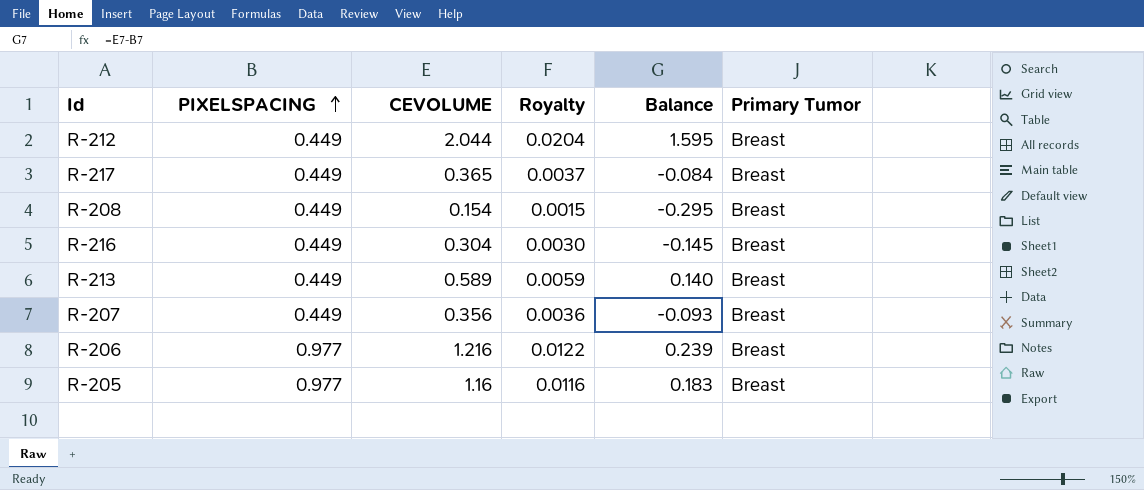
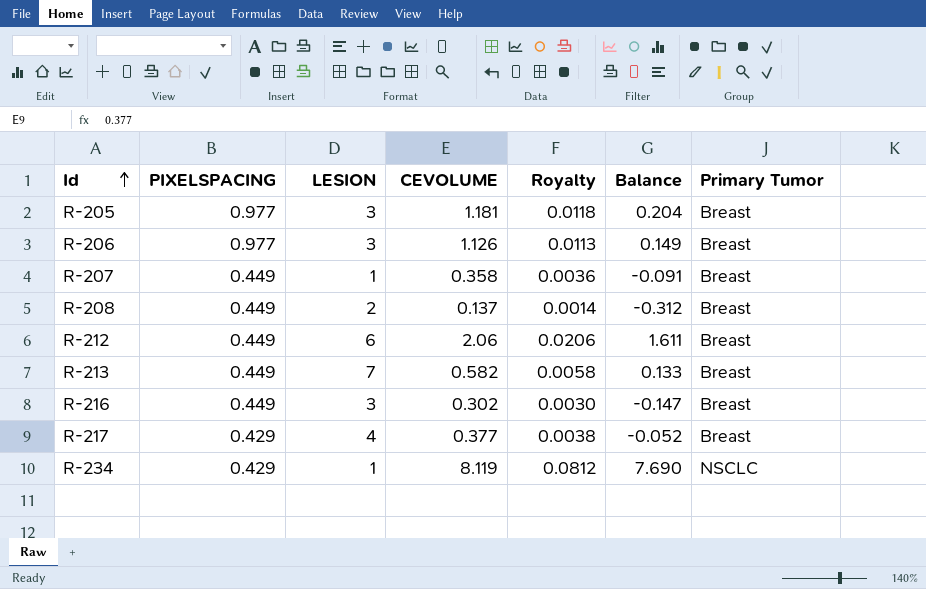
row order: PIXELSPACING ascending -> Id ascending
column LESION | position: none -> 3
R-205 | CEVOLUME: 1.16 -> 1.181
R-205 | Royalty: 0.0116 -> 0.0118
R-205 | Balance: 0.183 -> 0.204
R-206 | CEVOLUME: 1.216 -> 1.126
R-206 | Royalty: 0.0122 -> 0.0113
R-206 | Balance: 0.239 -> 0.149
R-207 | CEVOLUME: 0.356 -> 0.358
R-207 | Balance: -0.093 -> -0.091
R-208 | CEVOLUME: 0.154 -> 0.137
R-208 | Royalty: 0.0015 -> 0.0014
R-208 | Balance: -0.295 -> -0.312
R-212 | CEVOLUME: 2.044 -> 2.06
R-212 | Royalty: 0.0204 -> 0.0206
R-212 | Balance: 1.595 -> 1.611
R-213 | CEVOLUME: 0.589 -> 0.582
R-213 | Royalty: 0.0059 -> 0.0058
R-213 | Balance: 0.140 -> 0.133
R-216 | CEVOLUME: 0.304 -> 0.302
R-216 | Balance: -0.145 -> -0.147
R-217 | PIXELSPACING: 0.449 -> 0.429
R-217 | CEVOLUME: 0.365 -> 0.377
R-217 | Royalty: 0.0037 -> 0.0038
R-217 | Balance: -0.084 -> -0.052
row R-234: none -> 0.429 | 1 | 8.119 | 0.0812 | 7.690 | NSCLC

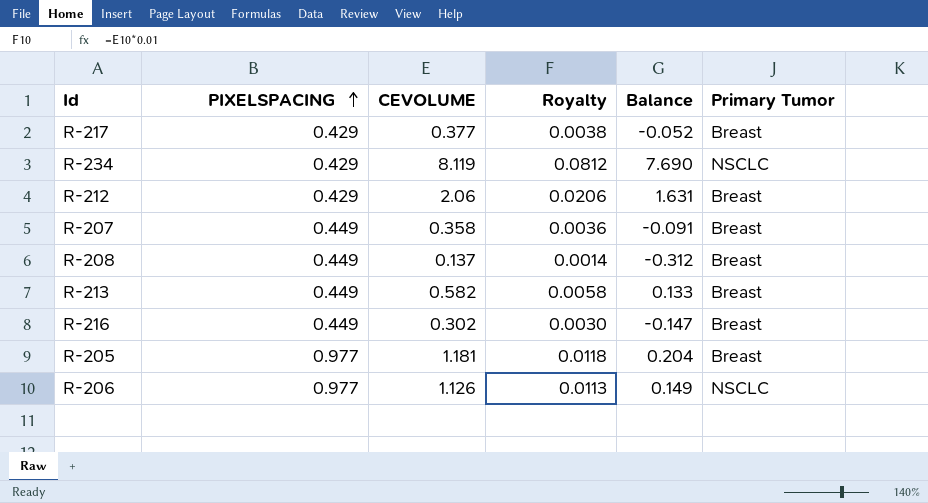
row order: Id ascending -> PIXELSPACING ascending
column LESION | position: 3 -> none
R-212 | PIXELSPACING: 0.449 -> 0.429
R-212 | Balance: 1.611 -> 1.631
R-206 | Primary Tumor: Breast -> NSCLC

